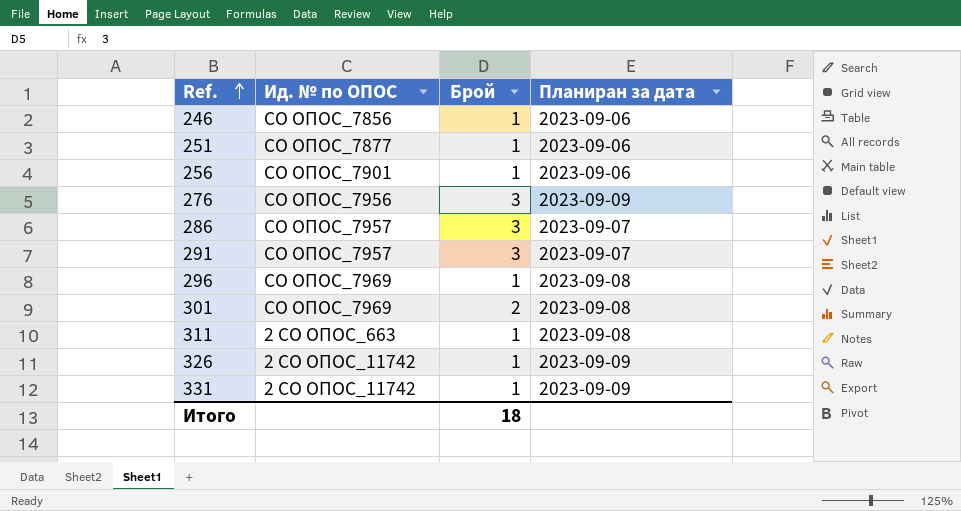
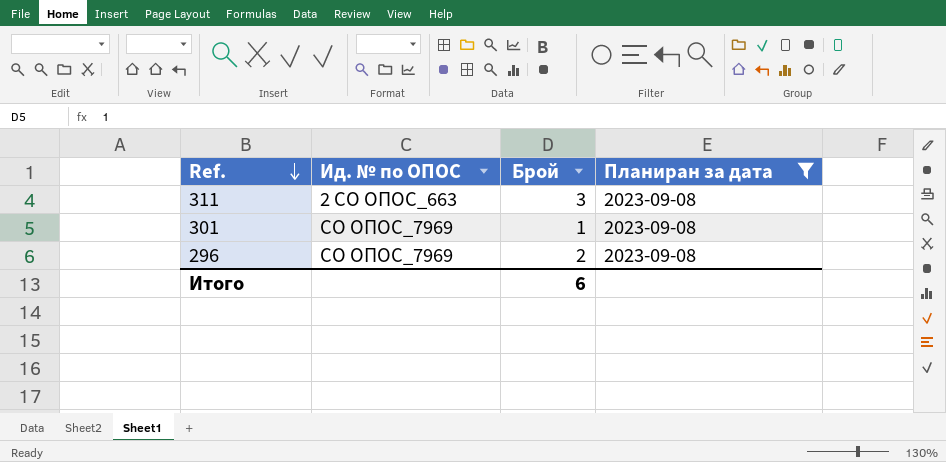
filter: none -> Планиран за дата = 2023-09-08
row order: Ref. ascending -> Ref. descending
311 | Брой: 1 -> 3
301 | Брой: 2 -> 1
296 | Брой: 1 -> 2
Итого | Брой: 18 -> 6

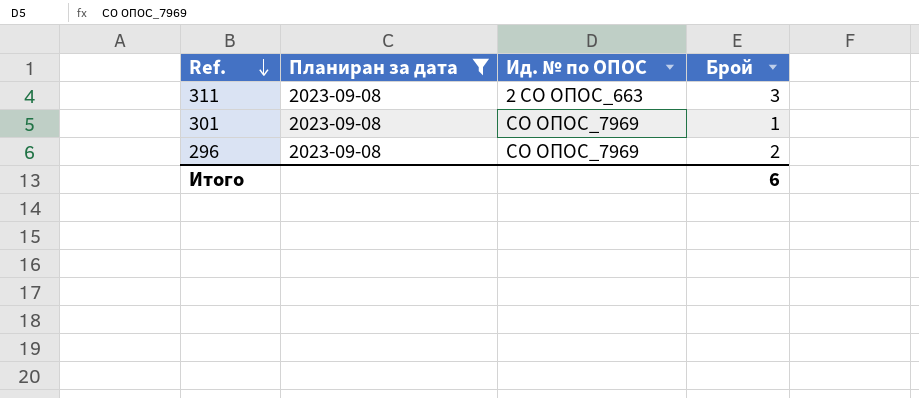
column Планиран за дата | position: 4 -> 2

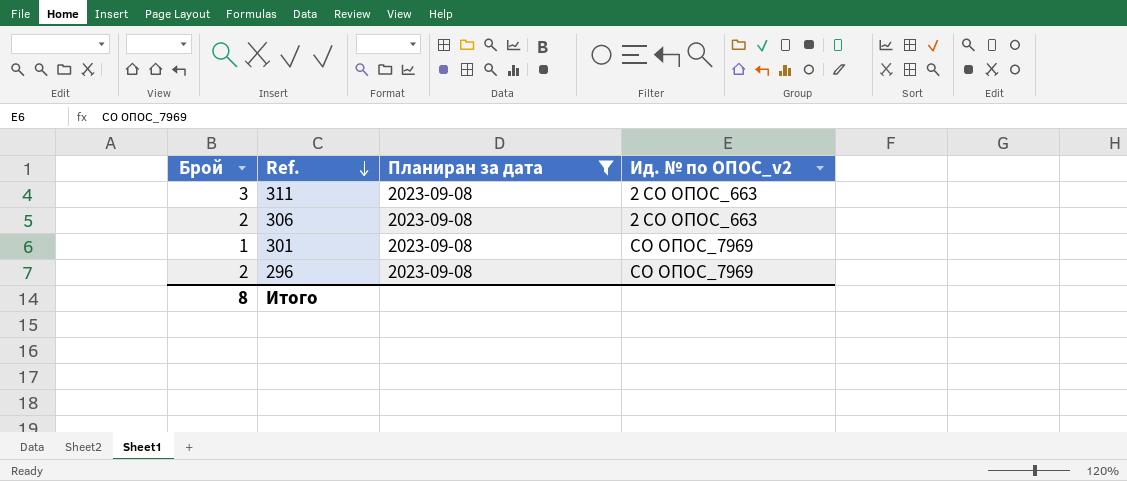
column Брой | position: 4 -> 1
column name: Ид. № по ОПОС -> Ид. № по ОПОС_v2
row 306: none -> 2 | 2023-09-08 | 2 СО ОПОС_663
Итого | Брой: 6 -> 8

